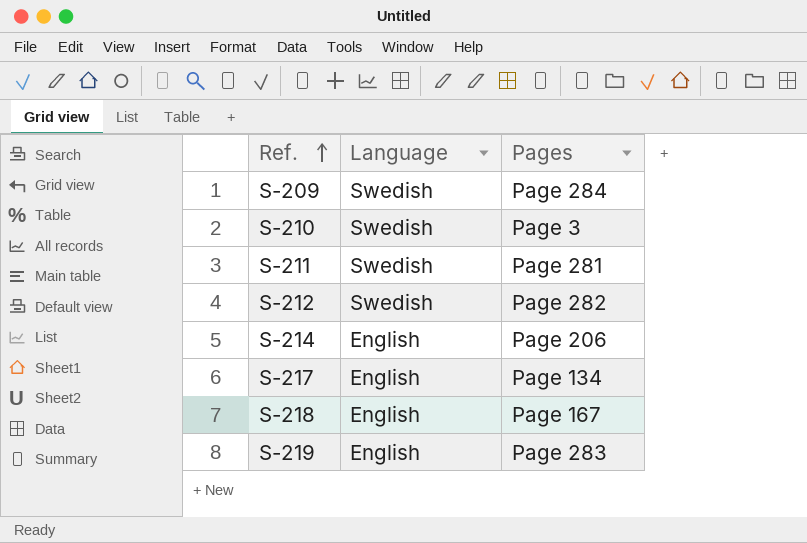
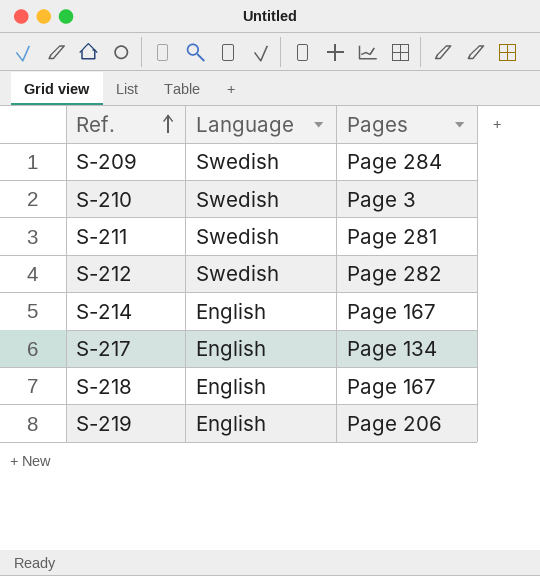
S-214 | Pages: Page 206 -> Page 167
S-219 | Pages: Page 283 -> Page 206

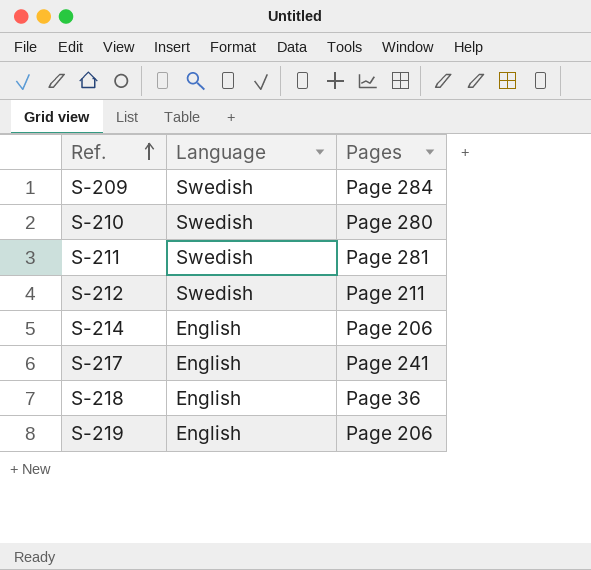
S-210 | Pages: Page 3 -> Page 280
S-212 | Pages: Page 282 -> Page 211
S-214 | Pages: Page 167 -> Page 206
S-217 | Pages: Page 134 -> Page 241
S-218 | Pages: Page 167 -> Page 36

